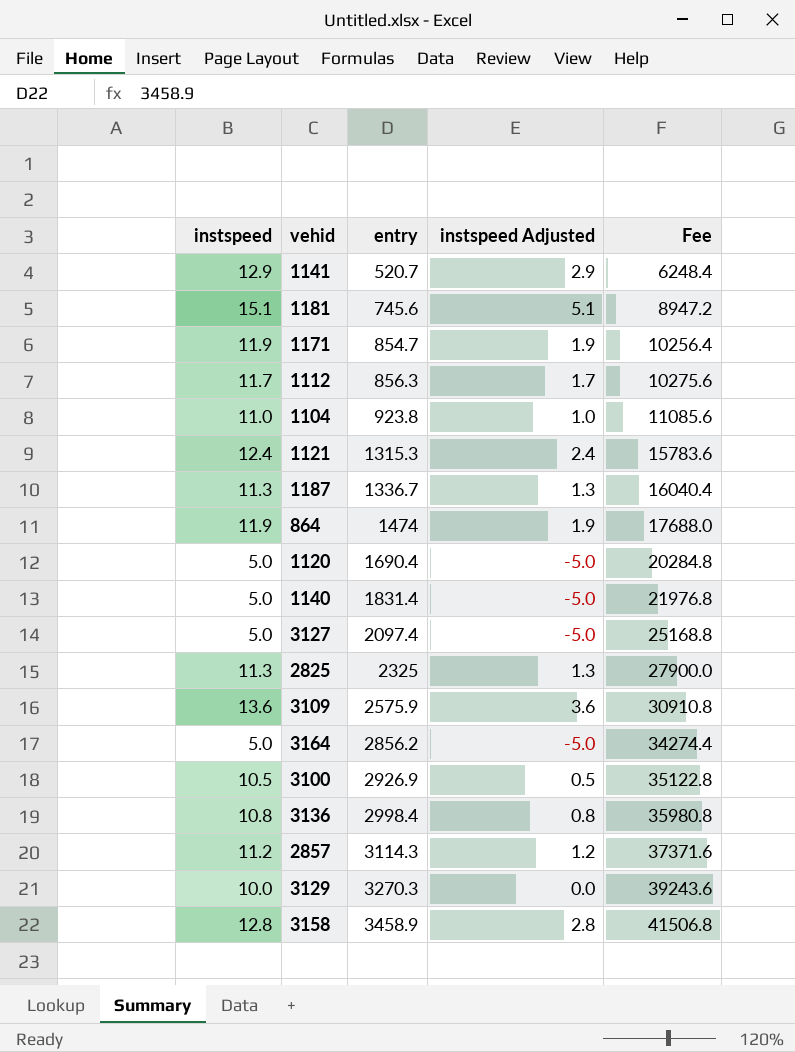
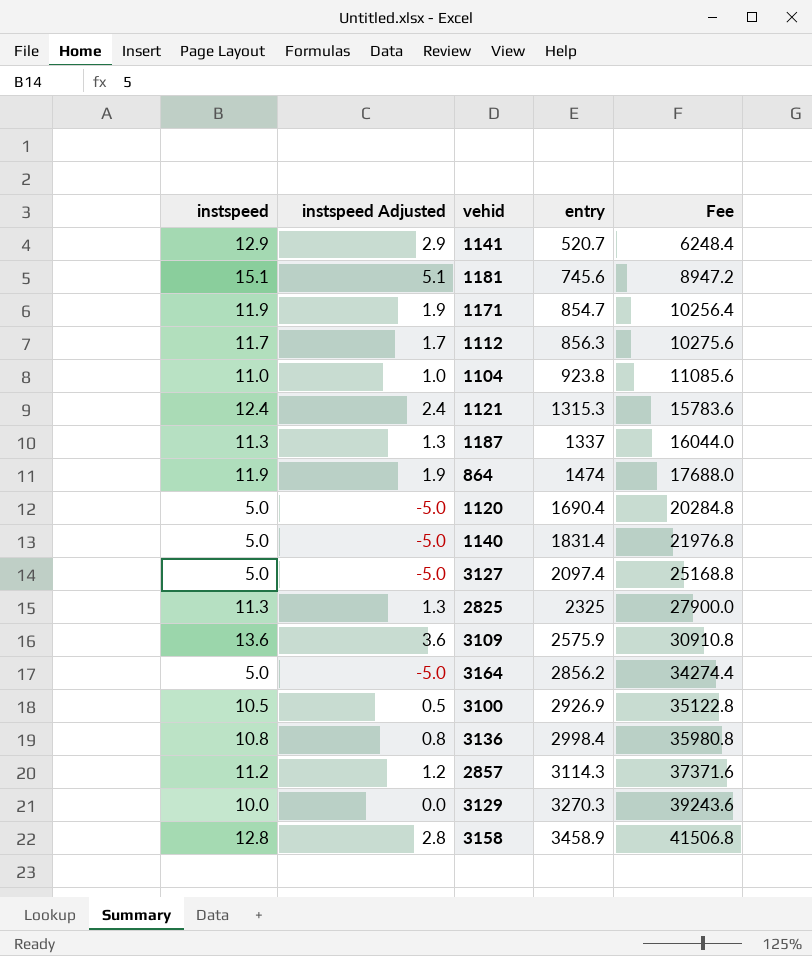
column instspeed Adjusted | position: 4 -> 2
1187 | entry: 1336.7 -> 1337
1187 | Fee: 16040.4 -> 16044.0

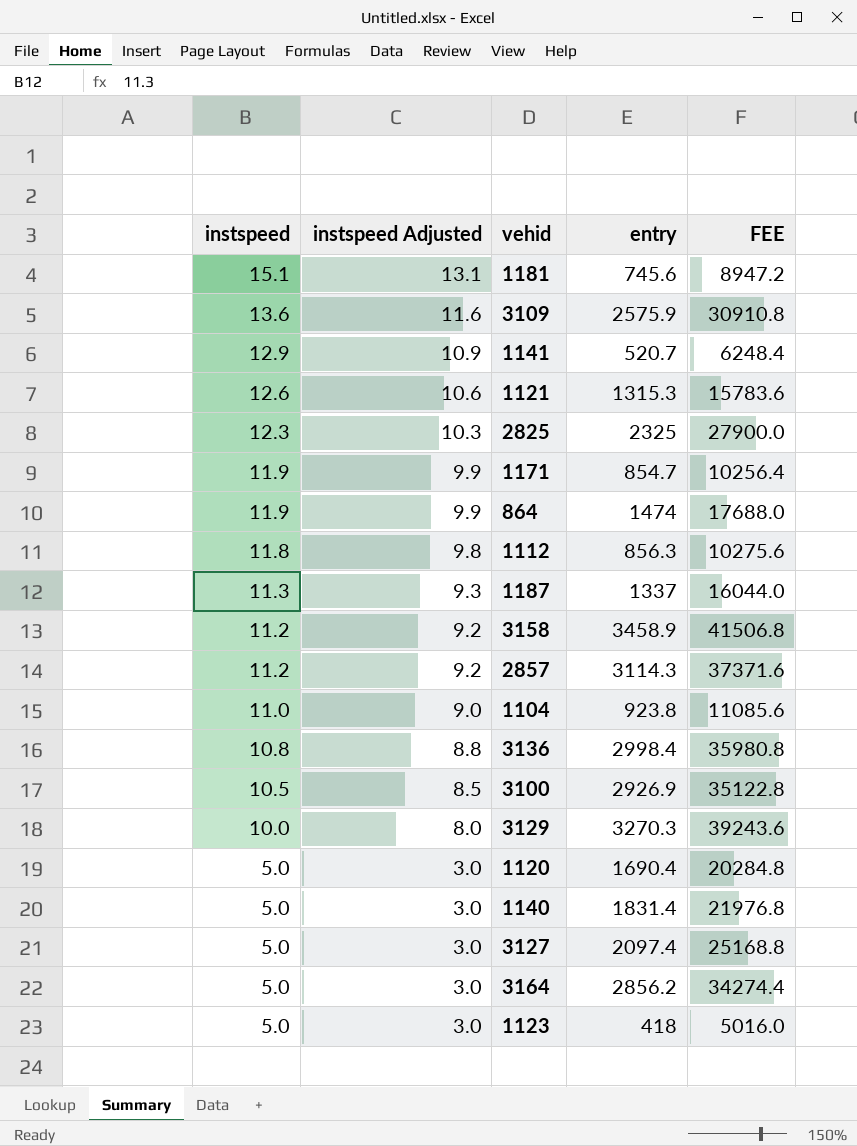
row order: entry ascending -> instspeed descending
column instspeed Adjusted | formula: [instspeed] - 10 -> [instspeed] - 2
column name: Fee -> FEE
1121 | instspeed: 12.4 -> 12.6
2825 | instspeed: 11.3 -> 12.3
1112 | instspeed: 11.7 -> 11.8
3158 | instspeed: 12.8 -> 11.2
row 1123: none -> 5.0 | 3.0 | 418 | 5016.0

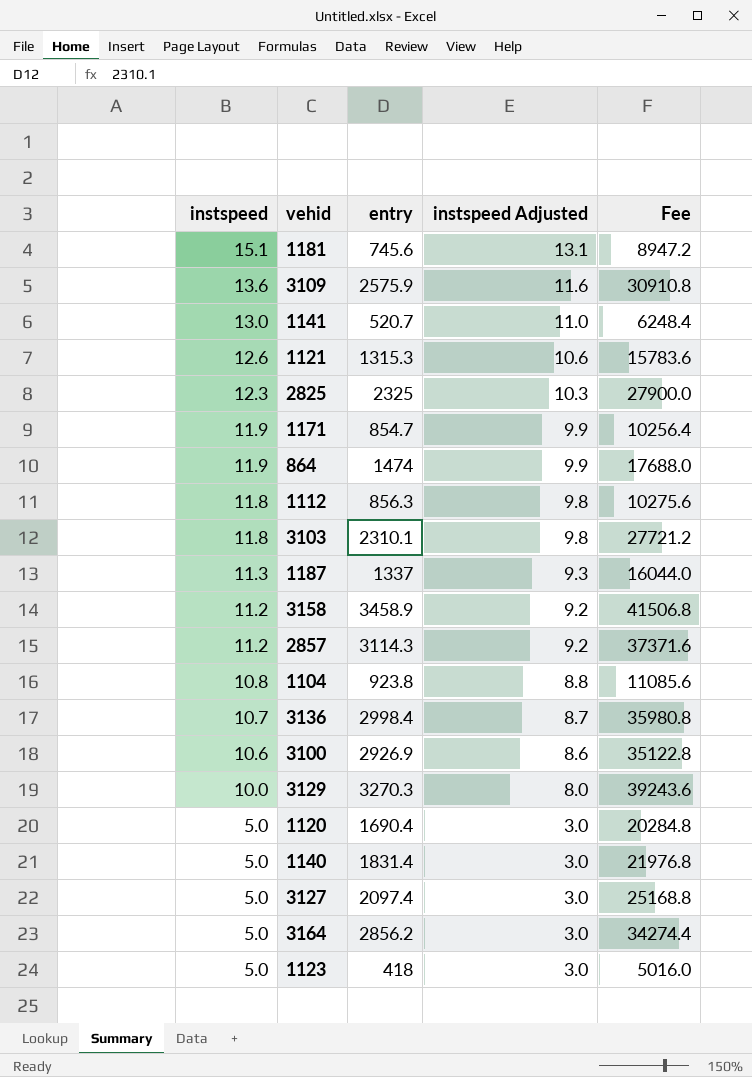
column instspeed Adjusted | position: 2 -> 4
column name: FEE -> Fee
1141 | instspeed: 12.9 -> 13.0
1141 | instspeed Adjusted: 10.9 -> 11.0
row 3103: none -> 11.8 | 2310.1 | 9.8 | 27721.2
1104 | instspeed: 11.0 -> 10.8
1104 | instspeed Adjusted: 9.0 -> 8.8
3136 | instspeed: 10.8 -> 10.7
3136 | instspeed Adjusted: 8.8 -> 8.7
3100 | instspeed: 10.5 -> 10.6
3100 | instspeed Adjusted: 8.5 -> 8.6

